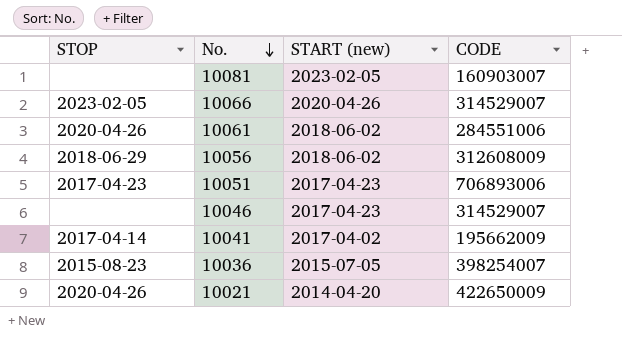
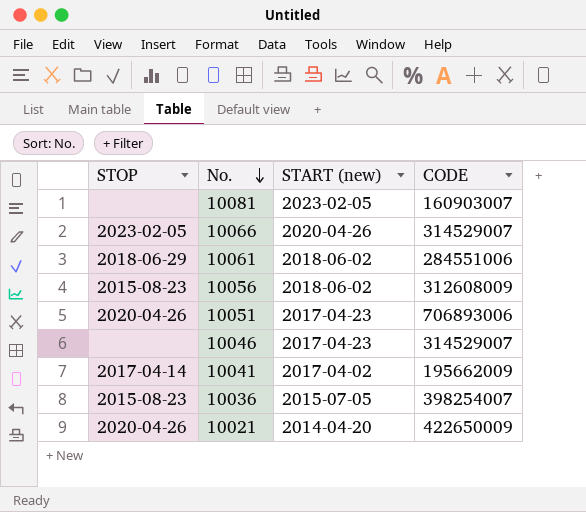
10061 | STOP: 2020-04-26 -> 2018-06-29
10056 | STOP: 2018-06-29 -> 2015-08-23
10051 | STOP: 2017-04-23 -> 2020-04-26

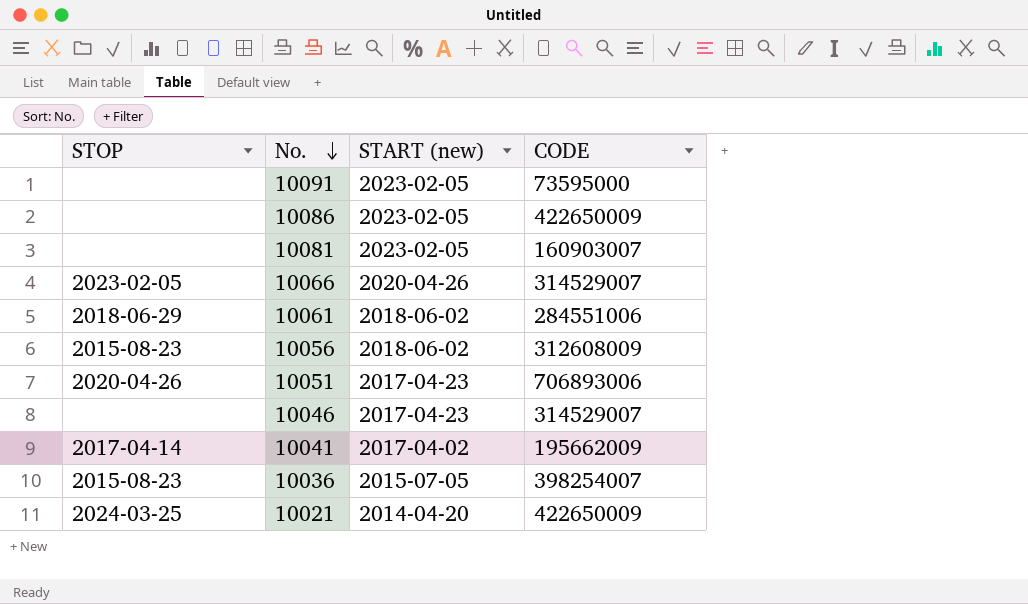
row 10091: none -> none | 2023-02-05 | 73595000
row 10086: none -> none | 2023-02-05 | 422650009
10021 | STOP: 2020-04-26 -> 2024-03-25

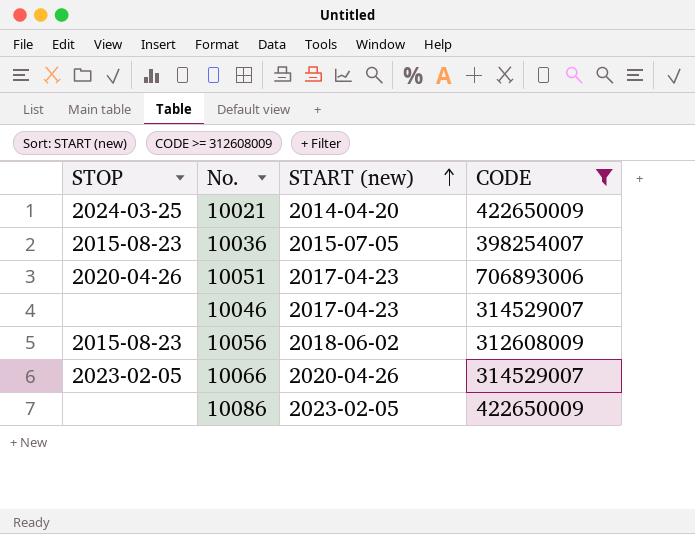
filter: none -> CODE >= 312608009
row order: No. descending -> START (new) ascending

